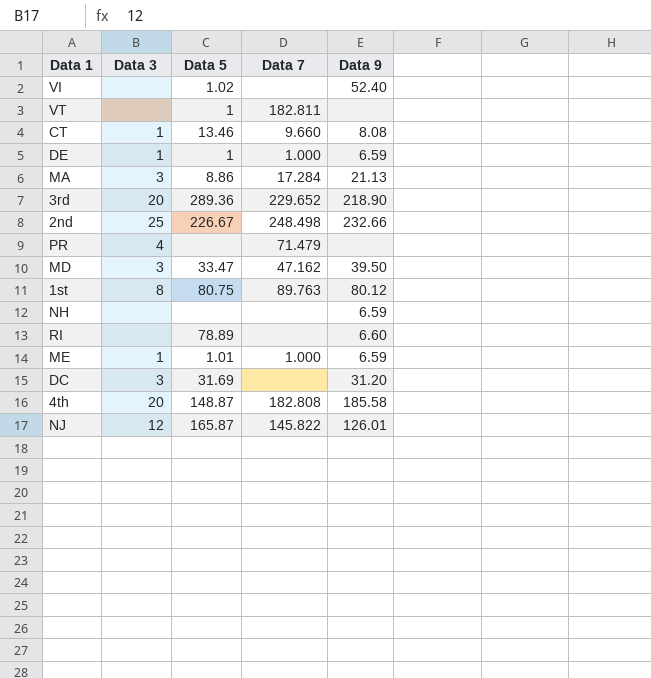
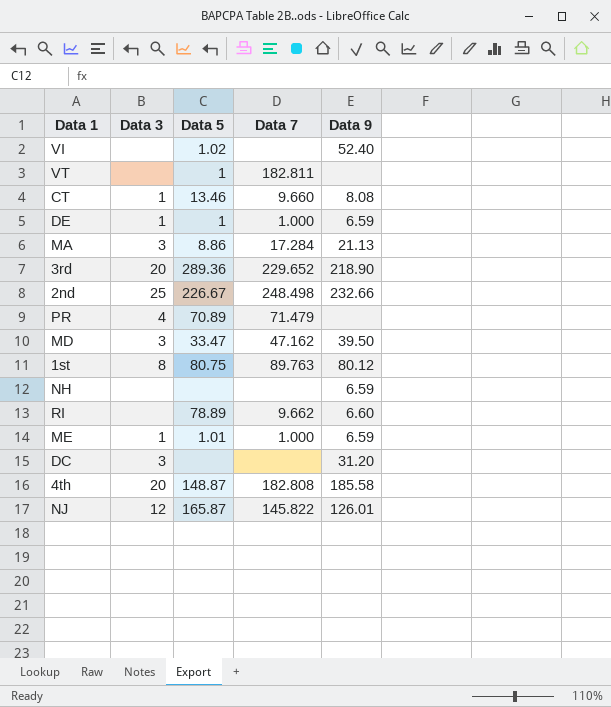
PR | Data 5: none -> 70.89
RI | Data 7: none -> 9.662
DC | Data 5: 31.69 -> none

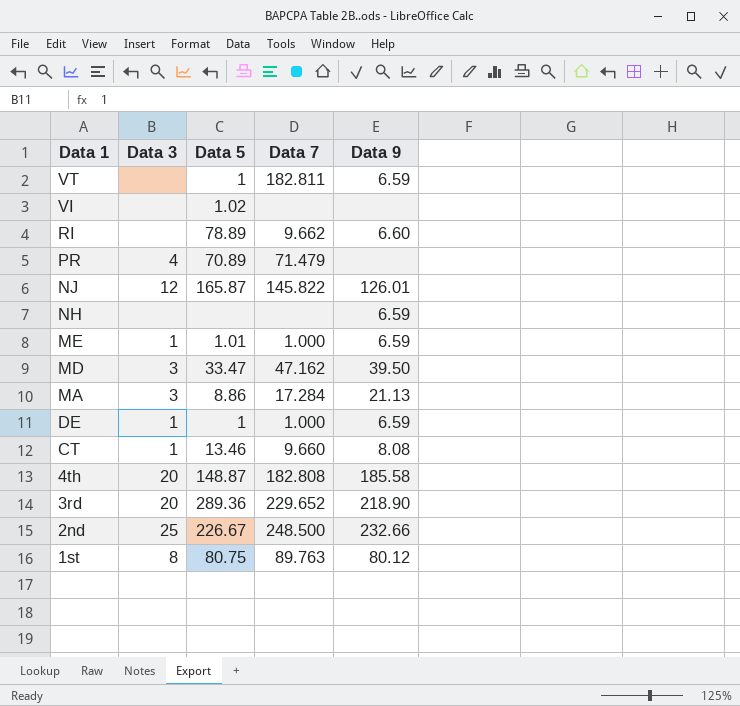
row order: none -> Data 1 descending
row DC: 3 | none | none | 31.20 -> none
VT | Data 9: none -> 6.59
VI | Data 9: 52.40 -> none
2nd | Data 7: 248.498 -> 248.500

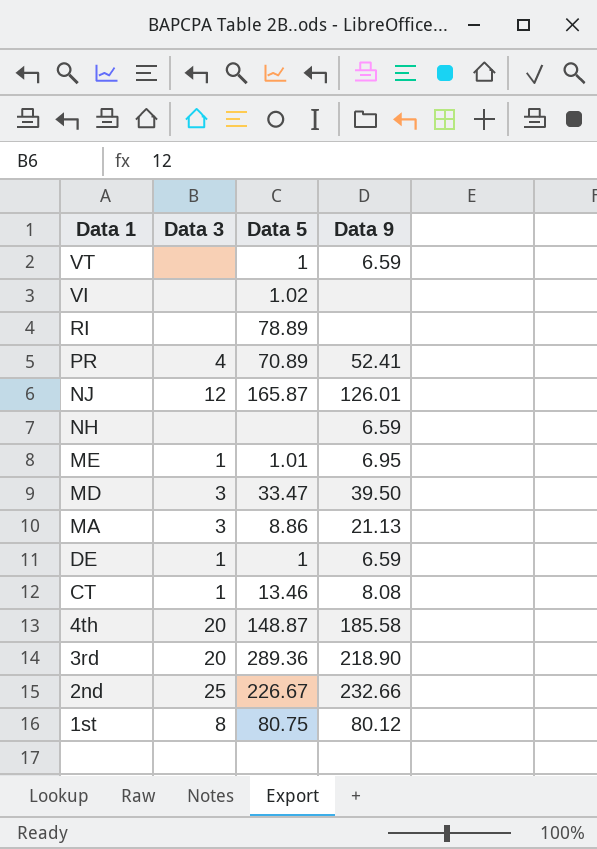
column Data 7 | position: 4 -> none
RI | Data 9: 6.60 -> none
PR | Data 9: none -> 52.41
ME | Data 9: 6.59 -> 6.95

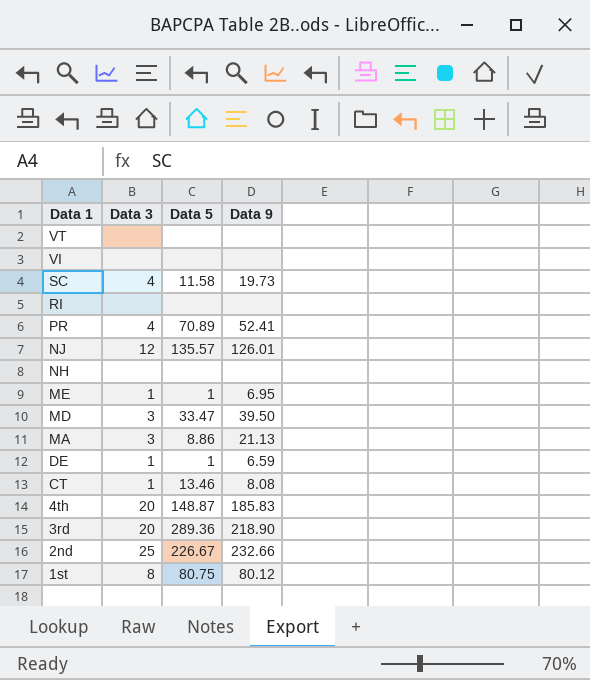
VT | Data 5: 1 -> none
VT | Data 9: 6.59 -> none
VI | Data 5: 1.02 -> none
row SC: none -> 4 | 11.58 | 19.73
RI | Data 5: 78.89 -> none
NJ | Data 5: 165.87 -> 135.57
NH | Data 9: 6.59 -> none
ME | Data 5: 1.01 -> 1
4th | Data 9: 185.58 -> 185.83

